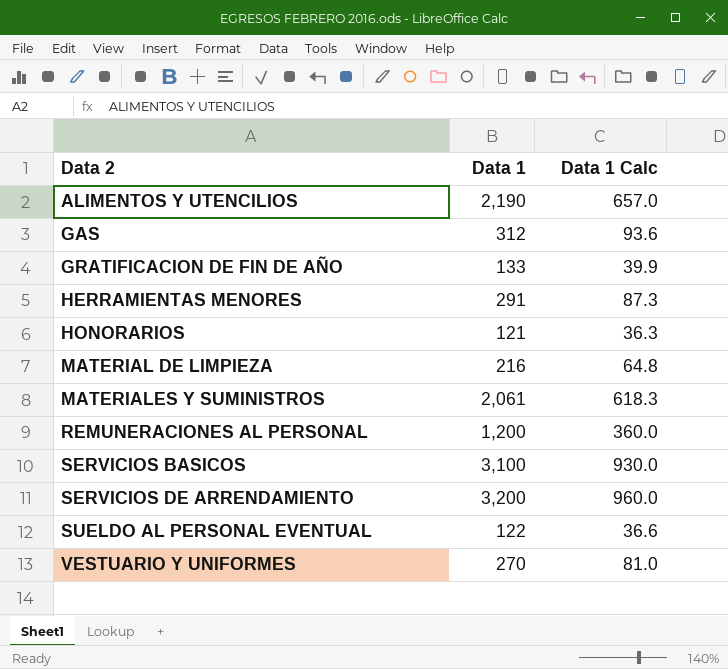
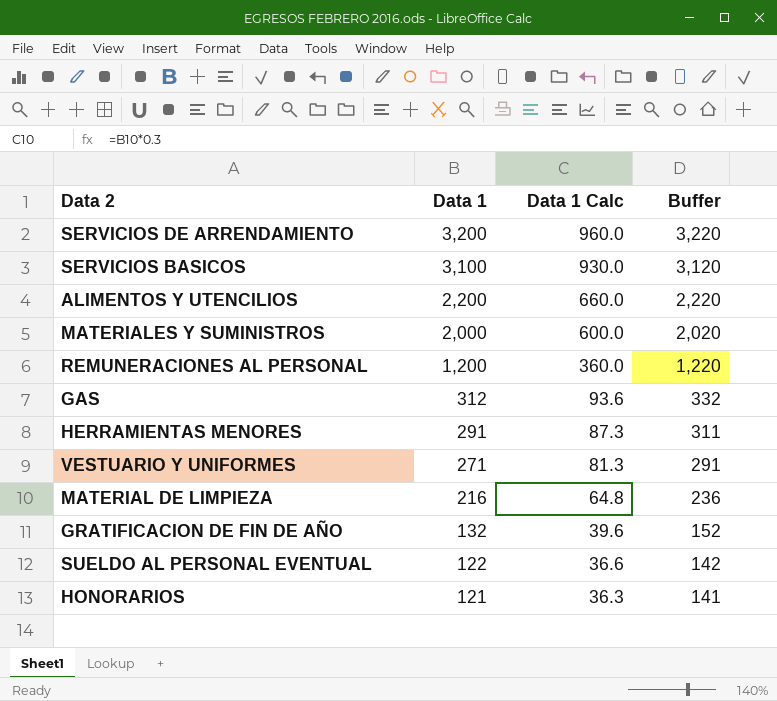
row order: Data 2 ascending -> Data 1 descending
column Buffer | formula: none -> [Data 1] + 20
ALIMENTOS Y UTENCILIOS | Data 1: 2,190 -> 2,200
ALIMENTOS Y UTENCILIOS | Data 1 Calc: 657.0 -> 660.0
MATERIALES Y SUMINISTROS | Data 1: 2,061 -> 2,000
MATERIALES Y SUMINISTROS | Data 1 Calc: 618.3 -> 600.0
VESTUARIO Y UNIFORMES | Data 1: 270 -> 271
VESTUARIO Y UNIFORMES | Data 1 Calc: 81.0 -> 81.3
GRATIFICACION DE FIN DE AÑO | Data 1: 133 -> 132
GRATIFICACION DE FIN DE AÑO | Data 1 Calc: 39.9 -> 39.6

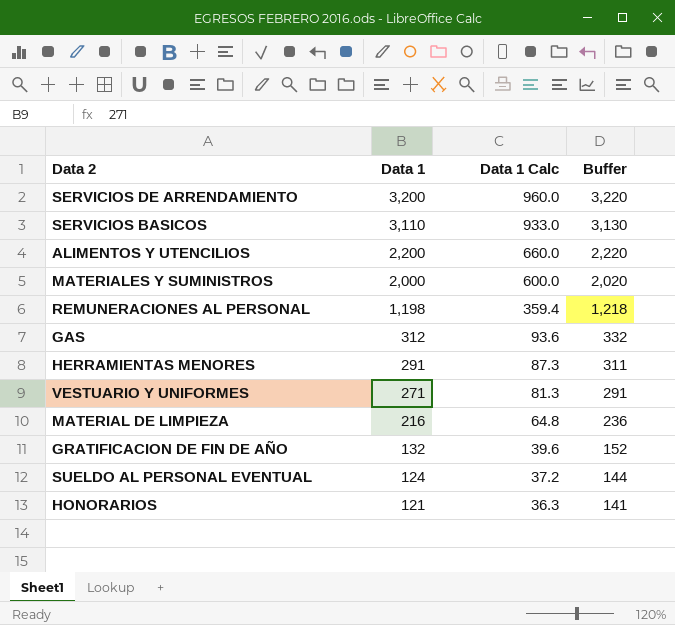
SERVICIOS BASICOS | Data 1: 3,100 -> 3,110
SERVICIOS BASICOS | Data 1 Calc: 930.0 -> 933.0
SERVICIOS BASICOS | Buffer: 3,120 -> 3,130
REMUNERACIONES AL PERSONAL | Data 1: 1,200 -> 1,198
REMUNERACIONES AL PERSONAL | Data 1 Calc: 360.0 -> 359.4
REMUNERACIONES AL PERSONAL | Buffer: 1,220 -> 1,218
SUELDO AL PERSONAL EVENTUAL | Data 1: 122 -> 124
SUELDO AL PERSONAL EVENTUAL | Data 1 Calc: 36.6 -> 37.2
SUELDO AL PERSONAL EVENTUAL | Buffer: 142 -> 144

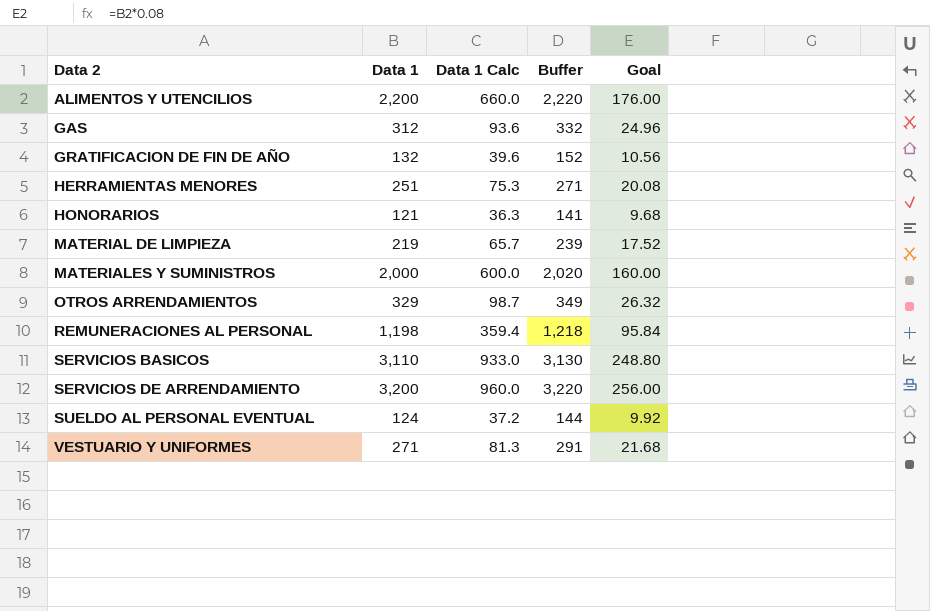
row order: Data 1 descending -> Data 2 ascending
column Goal | formula: none -> [Data 1] * 0.08
HERRAMIENTAS MENORES | Data 1: 291 -> 251
HERRAMIENTAS MENORES | Data 1 Calc: 87.3 -> 75.3
HERRAMIENTAS MENORES | Buffer: 311 -> 271
MATERIAL DE LIMPIEZA | Data 1: 216 -> 219
MATERIAL DE LIMPIEZA | Data 1 Calc: 64.8 -> 65.7
MATERIAL DE LIMPIEZA | Buffer: 236 -> 239
row OTROS ARRENDAMIENTOS: none -> 329 | 98.7 | 349 | 26.32

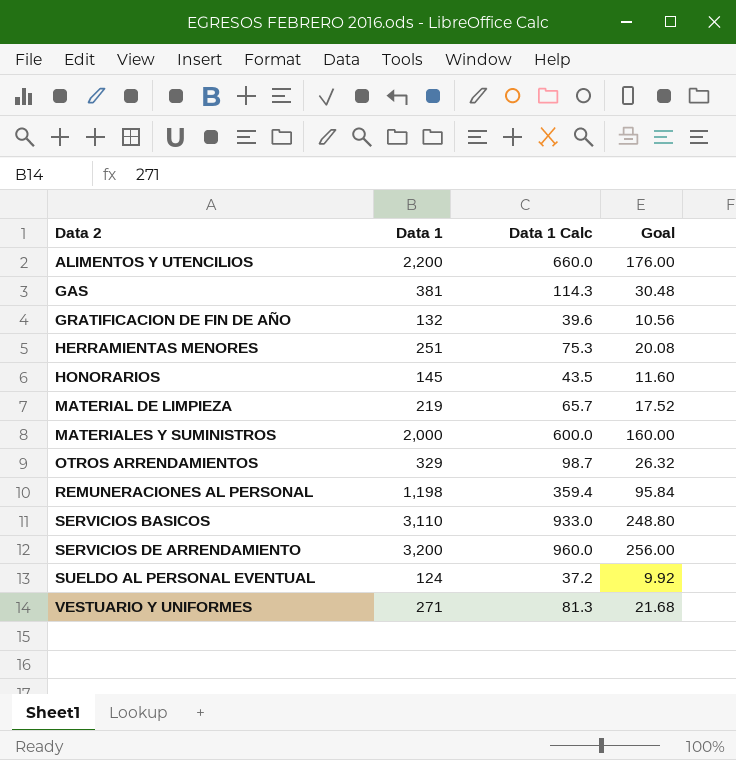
column Buffer | formula: [Data 1] + 20 -> none
GAS | Data 1: 312 -> 381
GAS | Data 1 Calc: 93.6 -> 114.3
GAS | Goal: 24.96 -> 30.48
HONORARIOS | Data 1: 121 -> 145
HONORARIOS | Data 1 Calc: 36.3 -> 43.5
HONORARIOS | Goal: 9.68 -> 11.60

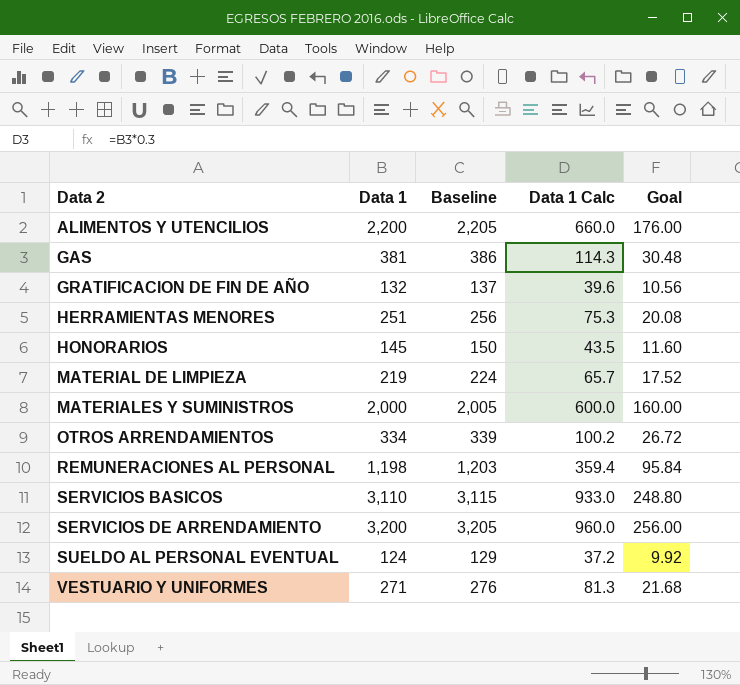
column Baseline | formula: none -> [Data 1] + 5
OTROS ARRENDAMIENTOS | Data 1: 329 -> 334
OTROS ARRENDAMIENTOS | Data 1 Calc: 98.7 -> 100.2
OTROS ARRENDAMIENTOS | Goal: 26.32 -> 26.72

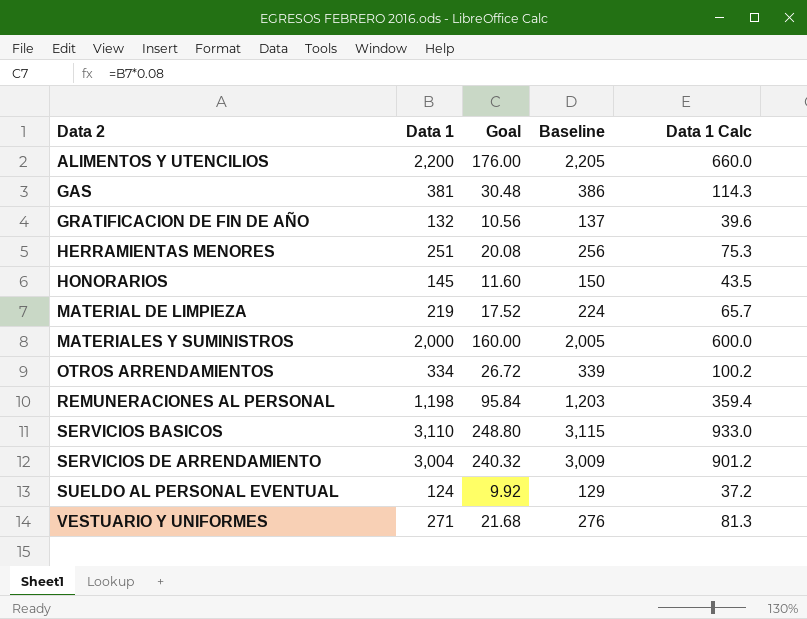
column Goal | position: 5 -> 3
SERVICIOS DE ARRENDAMIENTO | Data 1: 3,200 -> 3,004
SERVICIOS DE ARRENDAMIENTO | Goal: 256.00 -> 240.32
SERVICIOS DE ARRENDAMIENTO | Baseline: 3,205 -> 3,009
SERVICIOS DE ARRENDAMIENTO | Data 1 Calc: 960.0 -> 901.2

